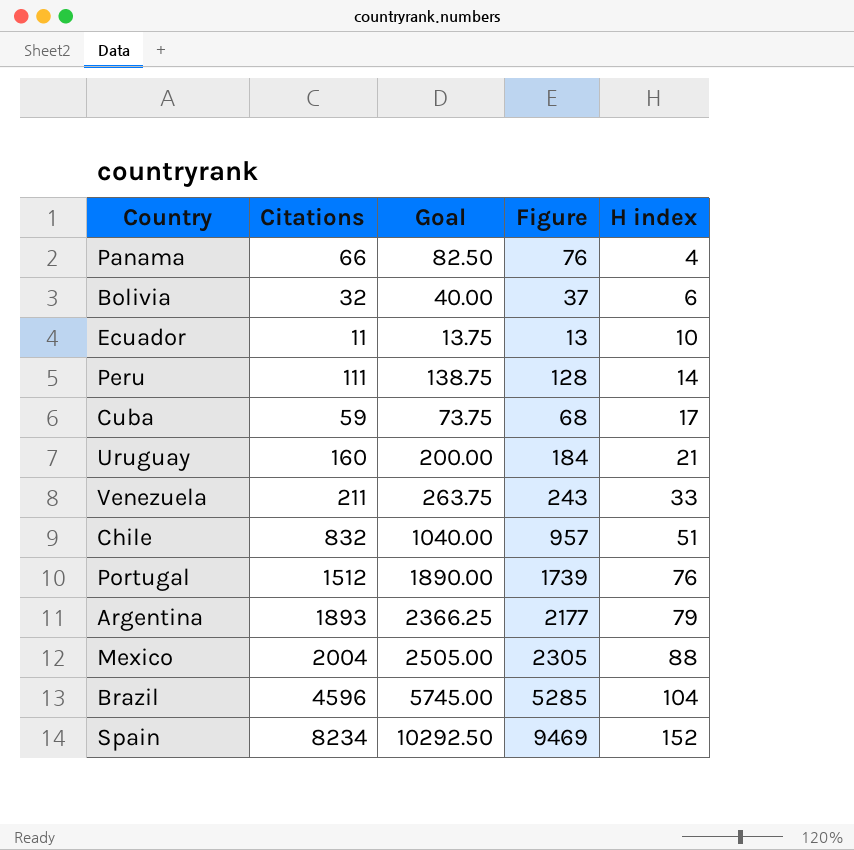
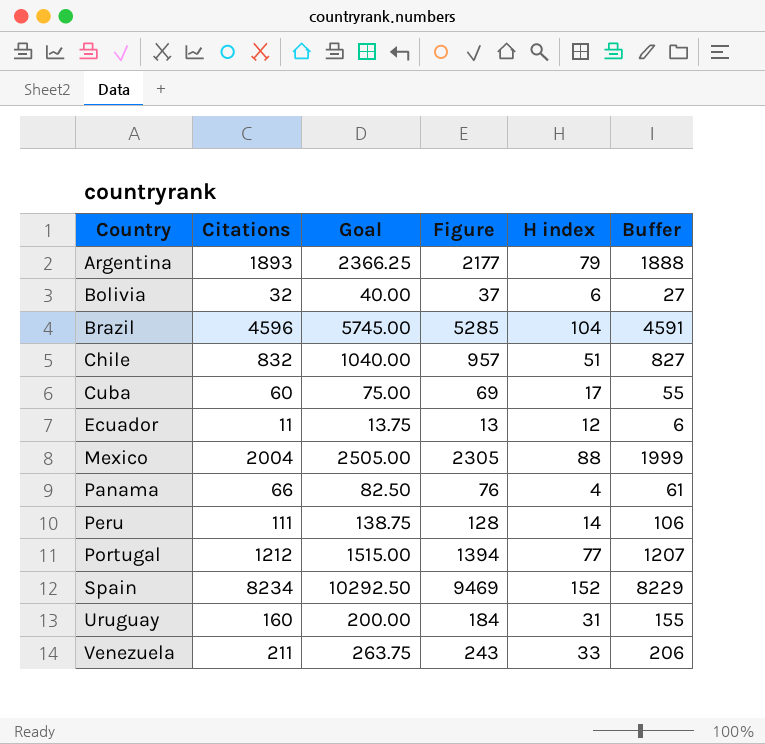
row order: H index ascending -> Country ascending
column Buffer | formula: none -> [Citations] - 5
Cuba | Citations: 59 -> 60
Cuba | Goal: 73.75 -> 75.00
Cuba | Figure: 68 -> 69
Ecuador | H index: 10 -> 12
Portugal | Citations: 1512 -> 1212
Portugal | Goal: 1890.00 -> 1515.00
Portugal | Figure: 1739 -> 1394
Portugal | H index: 76 -> 77
Uruguay | H index: 21 -> 31

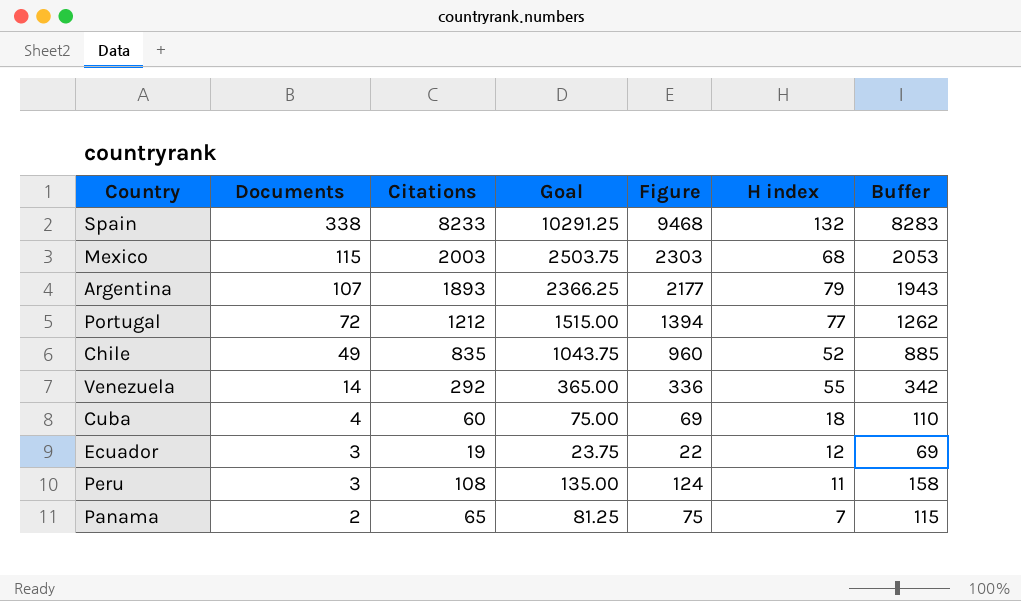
row order: Country ascending -> Documents descending
column Documents | position: none -> 2
column Buffer | formula: [Citations] - 5 -> [Citations] + 50
row Bolivia: 32 | 40.00 | 37 | 6 | 27 -> none
row Brazil: 4596 | 5745.00 | 5285 | 104 | 4591 -> none
row Uruguay: 160 | 200.00 | 184 | 31 | 155 -> none
Spain | Citations: 8234 -> 8233
Spain | Goal: 10292.50 -> 10291.25
Spain | Figure: 9469 -> 9468
Spain | H index: 152 -> 132
Mexico | Citations: 2004 -> 2003
Mexico | Goal: 2505.00 -> 2503.75
Mexico | Figure: 2305 -> 2303
Mexico | H index: 88 -> 68
Chile | Citations: 832 -> 835
Chile | Goal: 1040.00 -> 1043.75
Chile | Figure: 957 -> 960
Chile | H index: 51 -> 52
Venezuela | Citations: 211 -> 292
Venezuela | Goal: 263.75 -> 365.00
Venezuela | Figure: 243 -> 336
Venezuela | H index: 33 -> 55
Cuba | H index: 17 -> 18
Ecuador | Citations: 11 -> 19
Ecuador | Goal: 13.75 -> 23.75
Ecuador | Figure: 13 -> 22
Peru | Citations: 111 -> 108
Peru | Goal: 138.75 -> 135.00
Peru | Figure: 128 -> 124
Peru | H index: 14 -> 11
Panama | Citations: 66 -> 65
Panama | Goal: 82.50 -> 81.25
Panama | Figure: 76 -> 75
Panama | H index: 4 -> 7

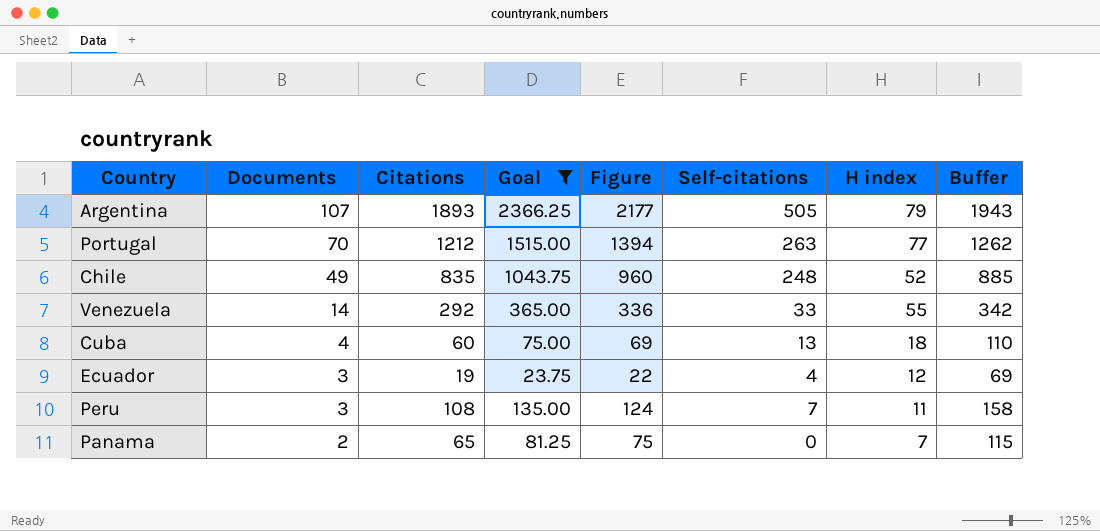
filter: none -> Goal <= 2366.25
column Self-citations | position: none -> 6
Portugal | Documents: 72 -> 70

